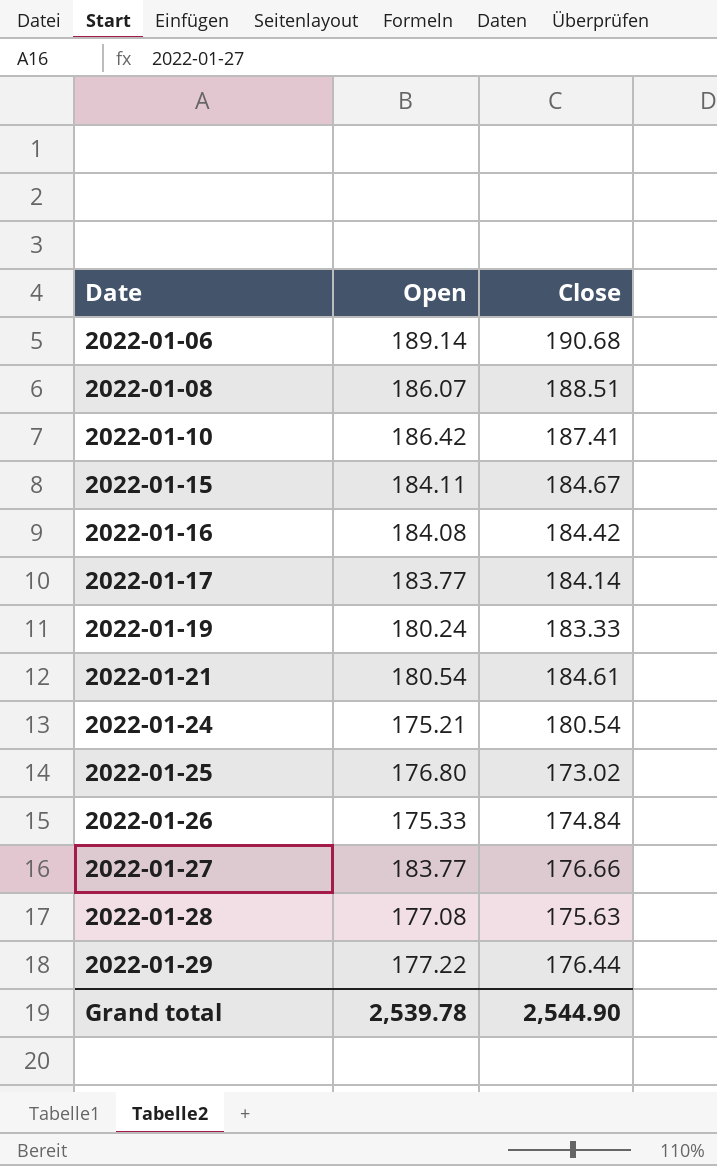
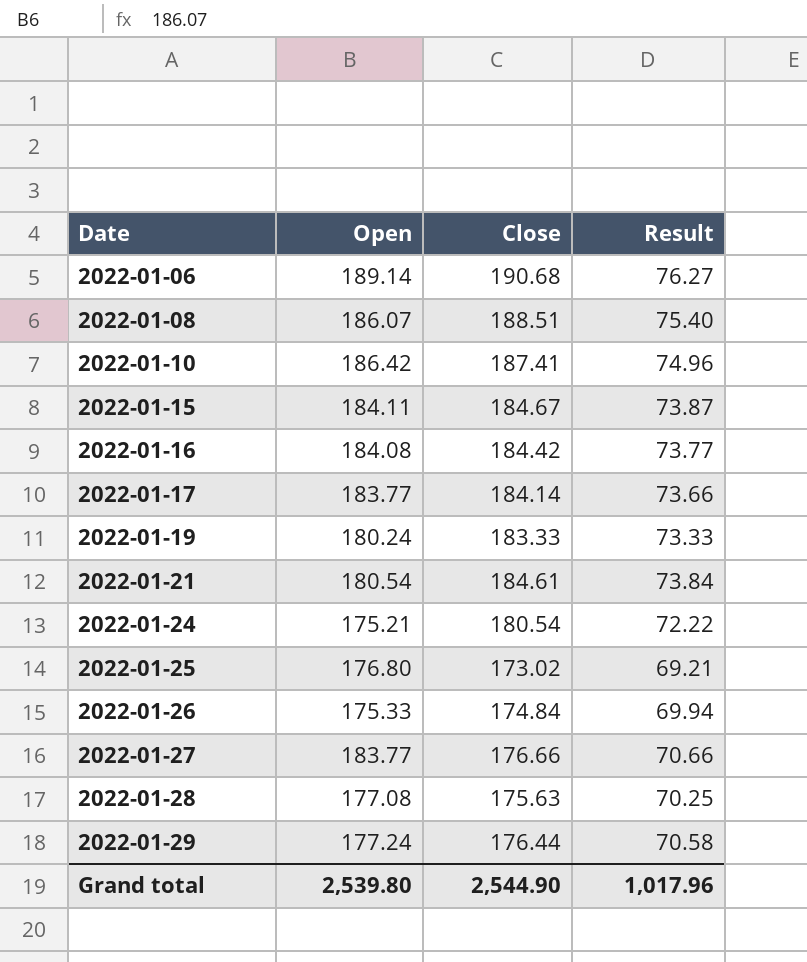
column Result | formula: none -> [Close] * 0.4
2022-01-29 | Open: 177.22 -> 177.24
Grand total | Open: 2,539.78 -> 2,539.80

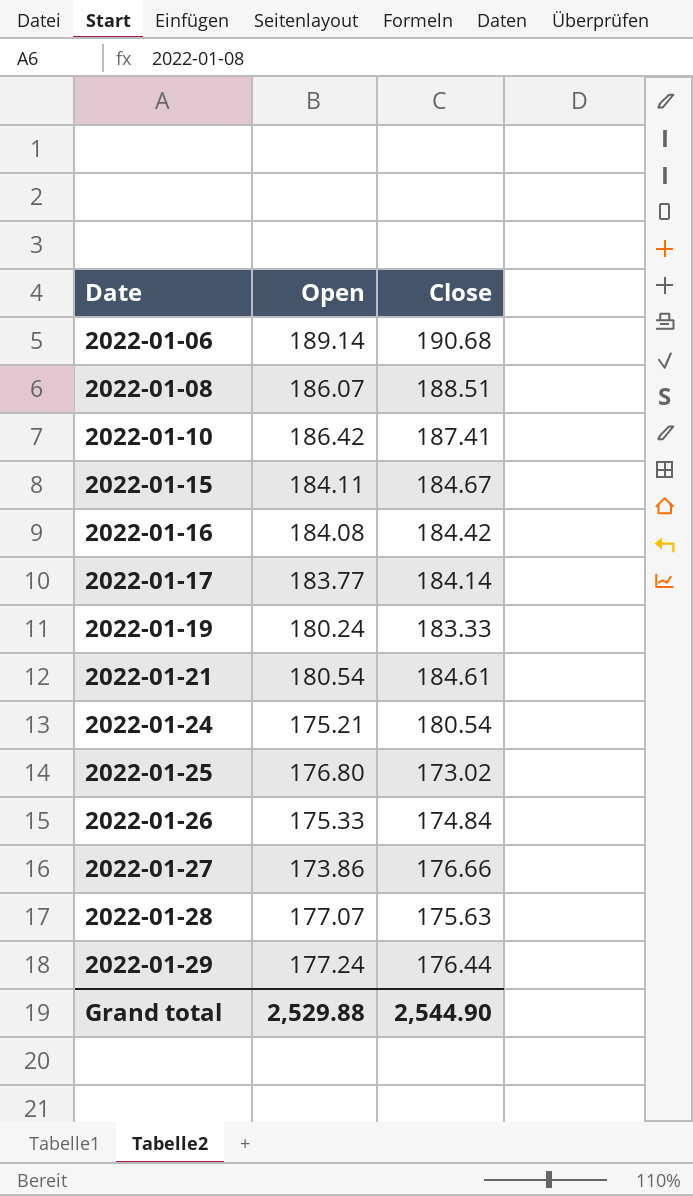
column Result | formula: [Close] * 0.4 -> none
2022-01-27 | Open: 183.77 -> 173.86
2022-01-28 | Open: 177.08 -> 177.07
Grand total | Open: 2,539.80 -> 2,529.88

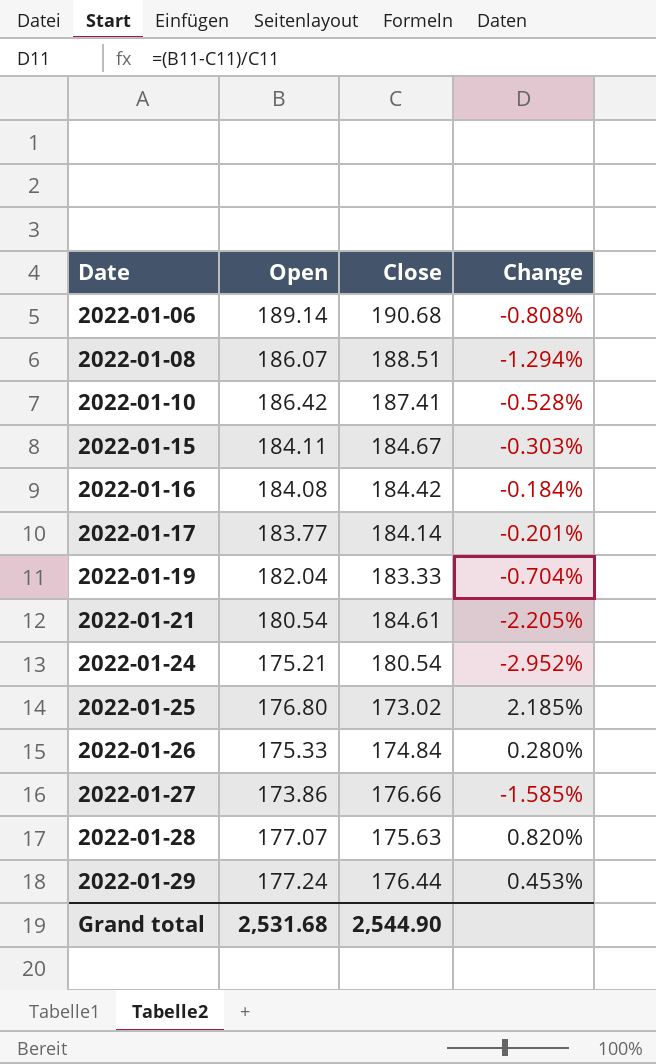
column Change | formula: none -> ([Open] - [Close]) / [Close]
2022-01-19 | Open: 180.24 -> 182.04
Grand total | Open: 2,529.88 -> 2,531.68

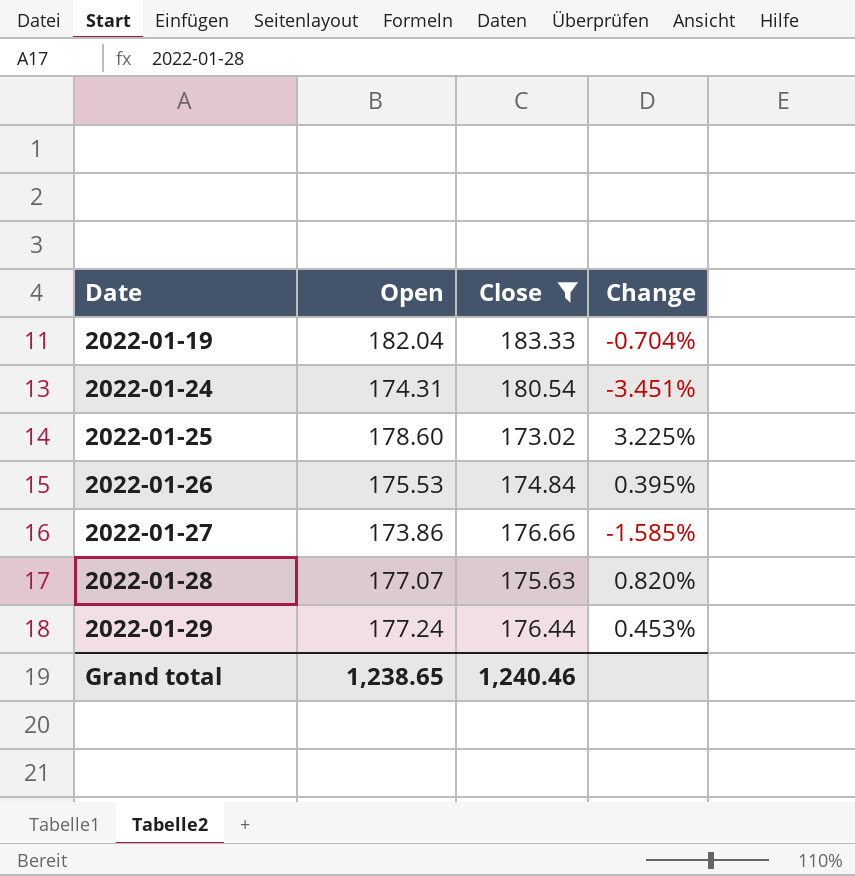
filter: none -> Close <= 183.33
2022-01-24 | Open: 175.21 -> 174.31
2022-01-24 | Change: -2.952% -> -3.451%
2022-01-25 | Open: 176.80 -> 178.60
2022-01-25 | Change: 2.185% -> 3.225%
2022-01-26 | Open: 175.33 -> 175.53
2022-01-26 | Change: 0.280% -> 0.395%
Grand total | Open: 2,531.68 -> 1,238.65
Grand total | Close: 2,544.90 -> 1,240.46

